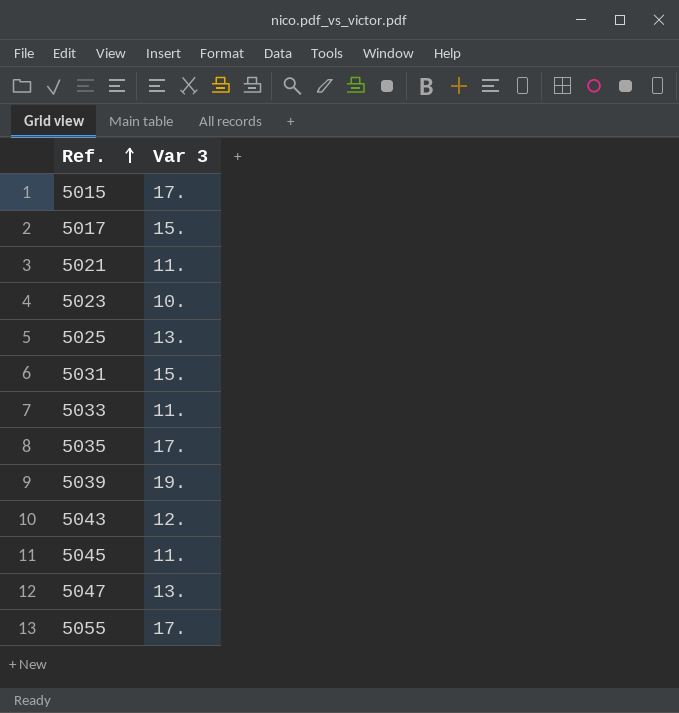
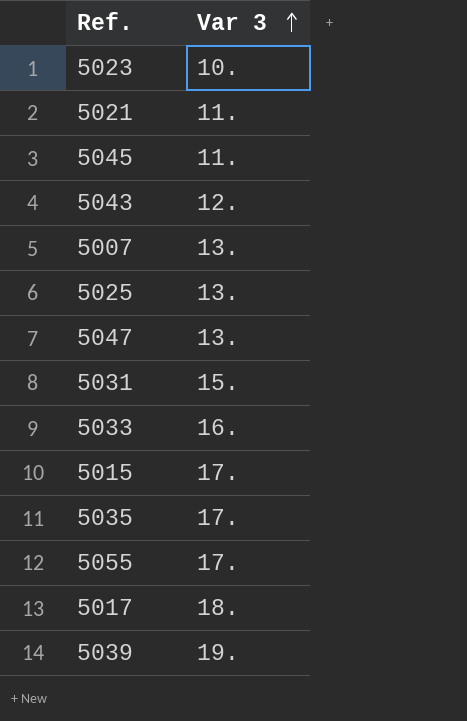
row order: Ref. ascending -> Var 3 ascending
row 5007: none -> 13.
5033 | Var 3: 11. -> 16.
5017 | Var 3: 15. -> 18.

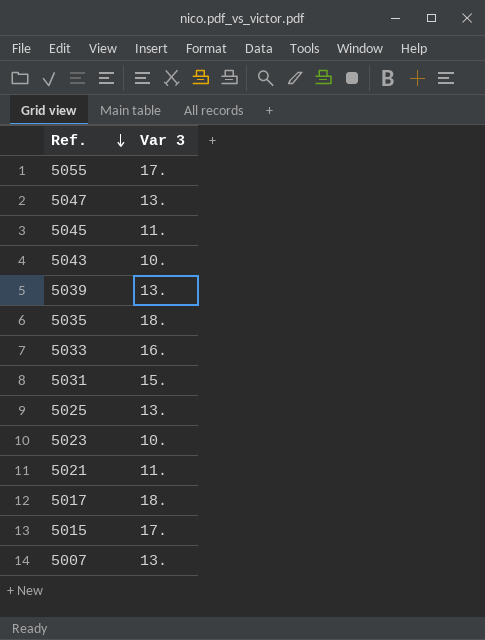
row order: Var 3 ascending -> Ref. descending
5043 | Var 3: 12. -> 10.
5039 | Var 3: 19. -> 13.
5035 | Var 3: 17. -> 18.

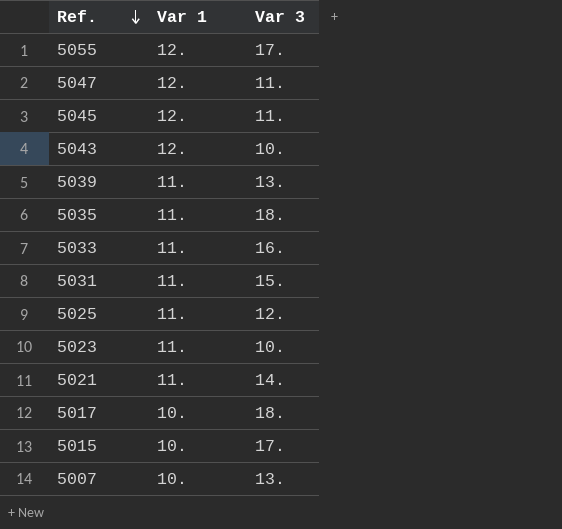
column Var 1 | position: none -> 2
5047 | Var 3: 13. -> 11.
5025 | Var 3: 13. -> 12.
5021 | Var 3: 11. -> 14.

